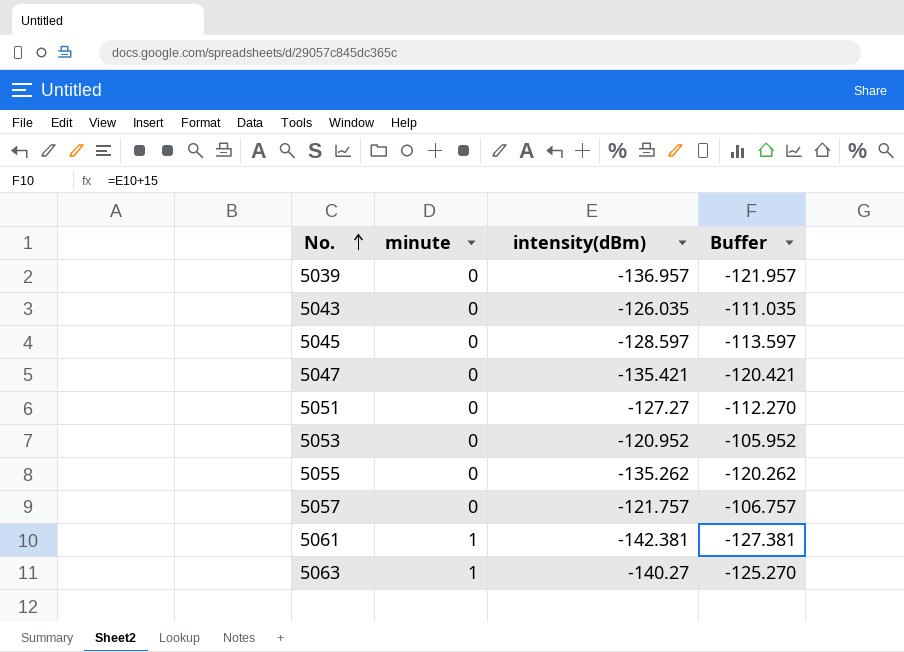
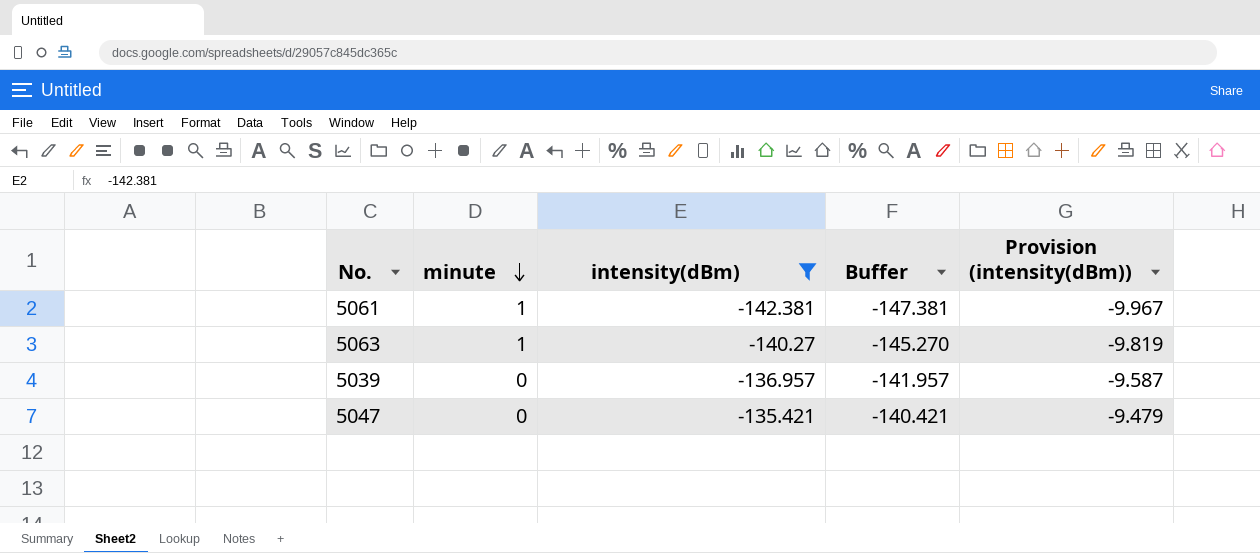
filter: none -> intensity(dBm) <= -135.421
row order: No. ascending -> minute descending
column Buffer | formula: [intensity(dBm)] + 15 -> [intensity(dBm)] - 5
column Provision (intensity(dBm)) | formula: none -> [intensity(dBm)] * 0.07

